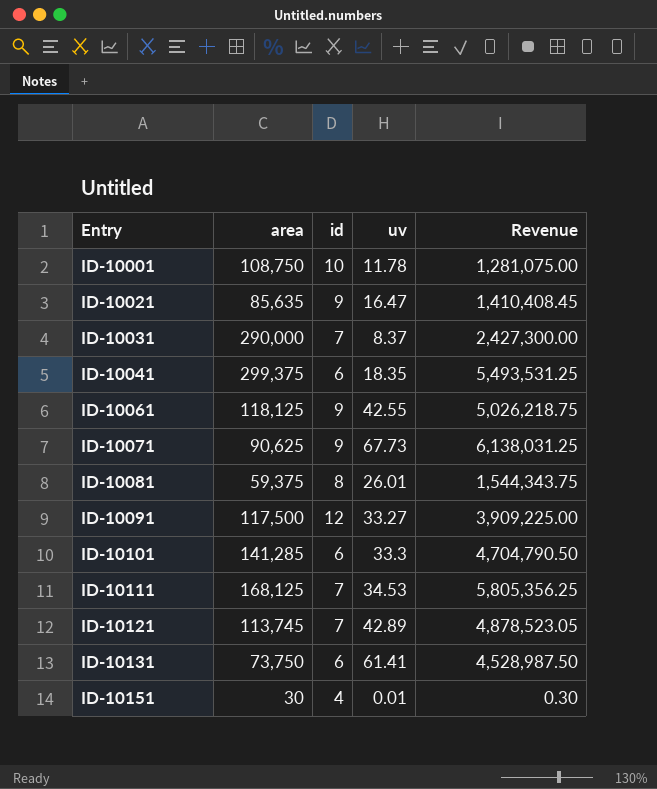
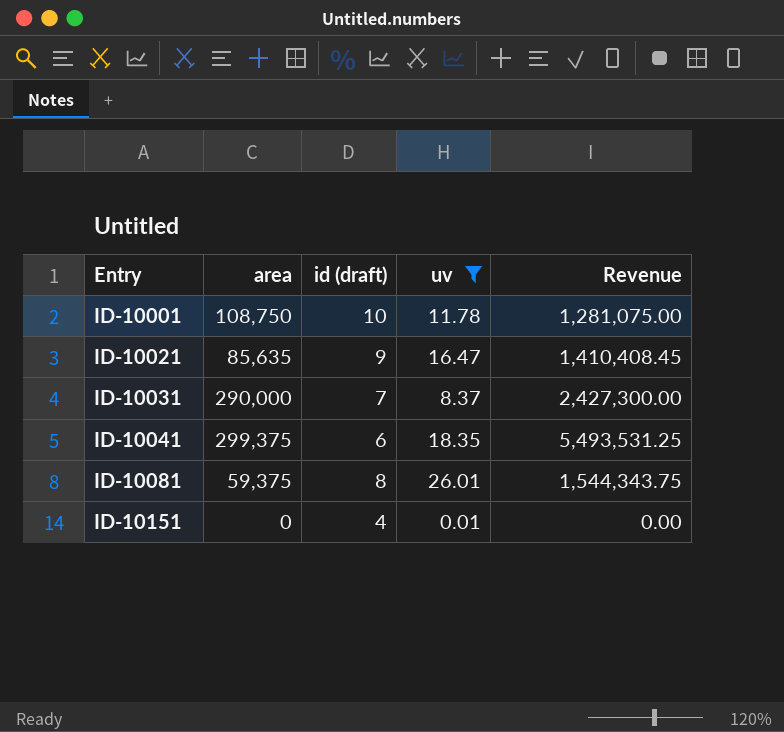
filter: none -> uv <= 26.01
column name: id -> id (draft)
ID-10151 | area: 30 -> 0
ID-10151 | Revenue: 0.30 -> 0.00

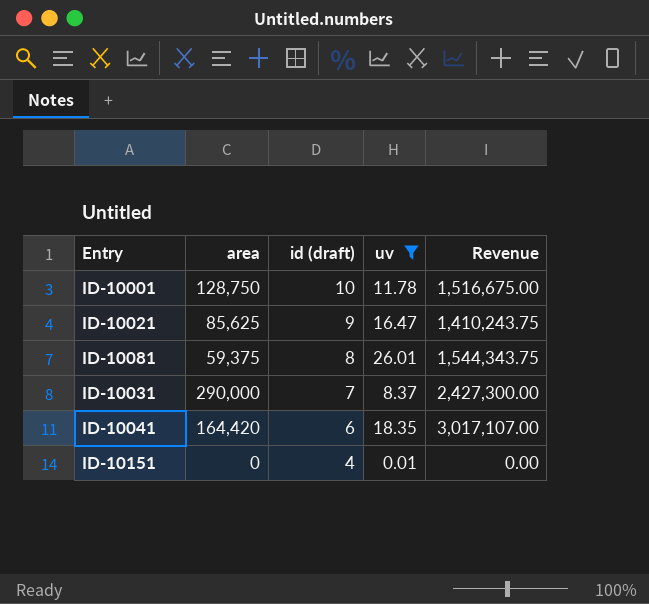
row order: Entry ascending -> id (draft) descending
ID-10001 | area: 108,750 -> 128,750
ID-10001 | Revenue: 1,281,075.00 -> 1,516,675.00
ID-10021 | area: 85,635 -> 85,625
ID-10021 | Revenue: 1,410,408.45 -> 1,410,243.75
ID-10041 | area: 299,375 -> 164,420
ID-10041 | Revenue: 5,493,531.25 -> 3,017,107.00

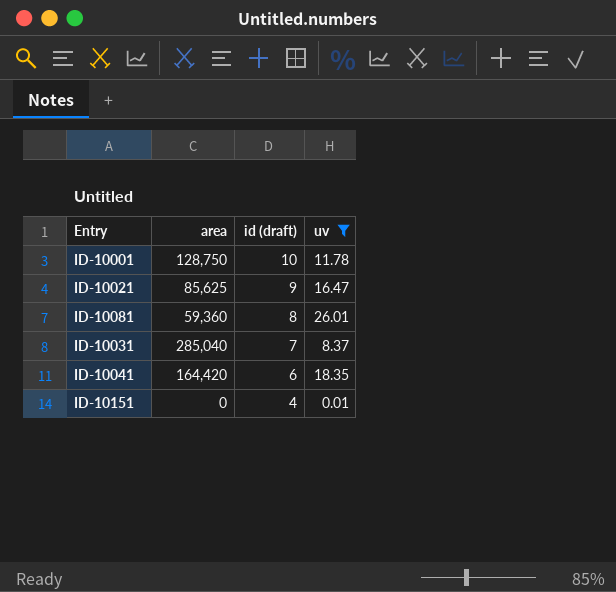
column Revenue | formula: [area] * [uv] -> none
ID-10081 | area: 59,375 -> 59,360
ID-10031 | area: 290,000 -> 285,040

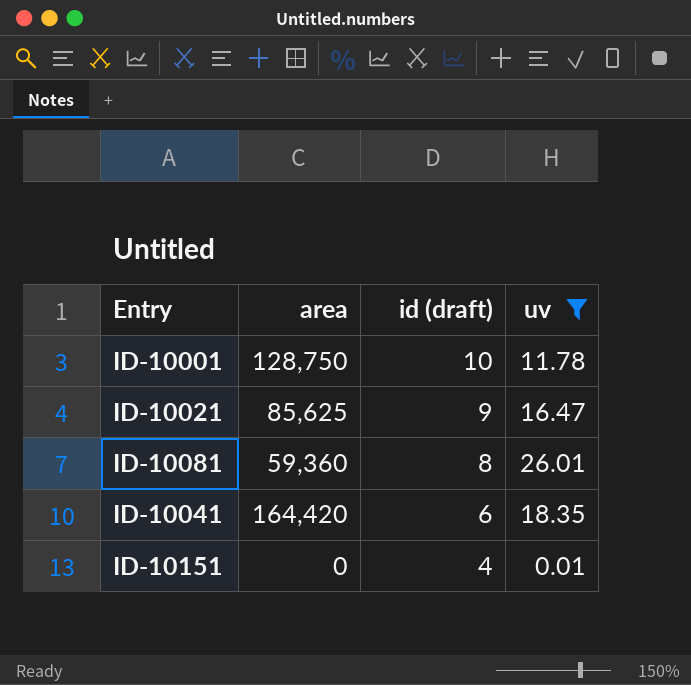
row ID-10031: 285,040 | 7 | 8.37 -> none

